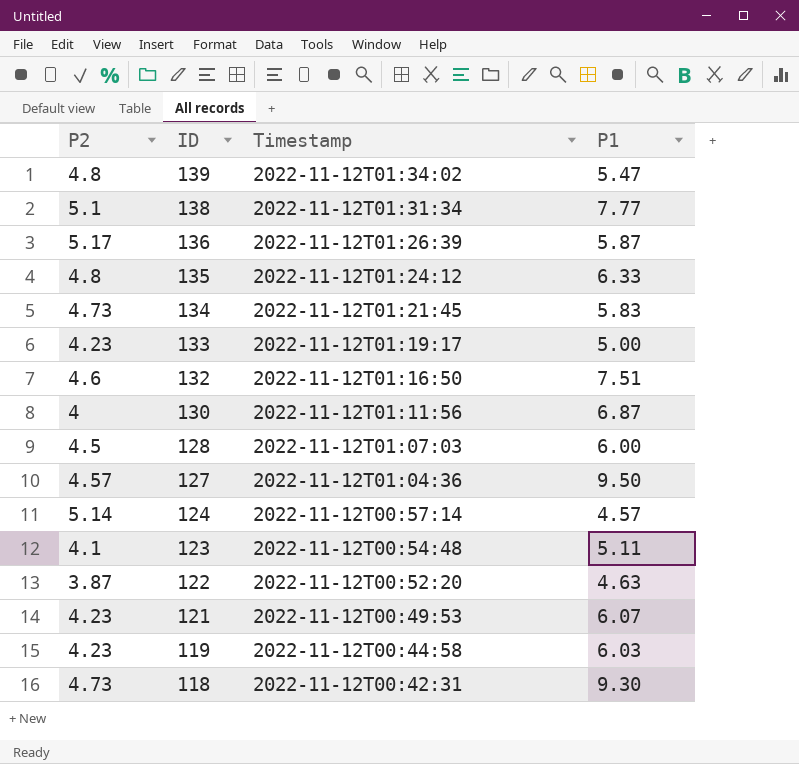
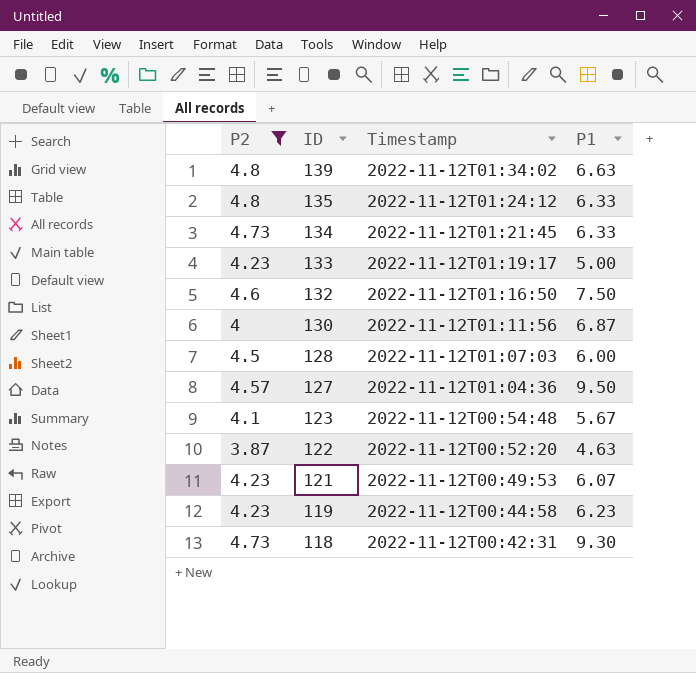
filter: none -> P2 <= 4.8
139 | P1: 5.47 -> 6.63
134 | P1: 5.83 -> 6.33
132 | P1: 7.51 -> 7.50
123 | P1: 5.11 -> 5.67
119 | P1: 6.03 -> 6.23

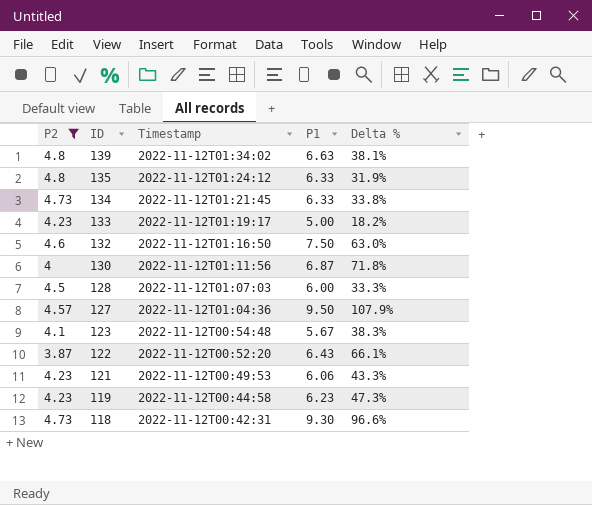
column Delta % | formula: none -> ([P1] - [P2]) / [P2]
122 | P1: 4.63 -> 6.43
121 | P1: 6.07 -> 6.06

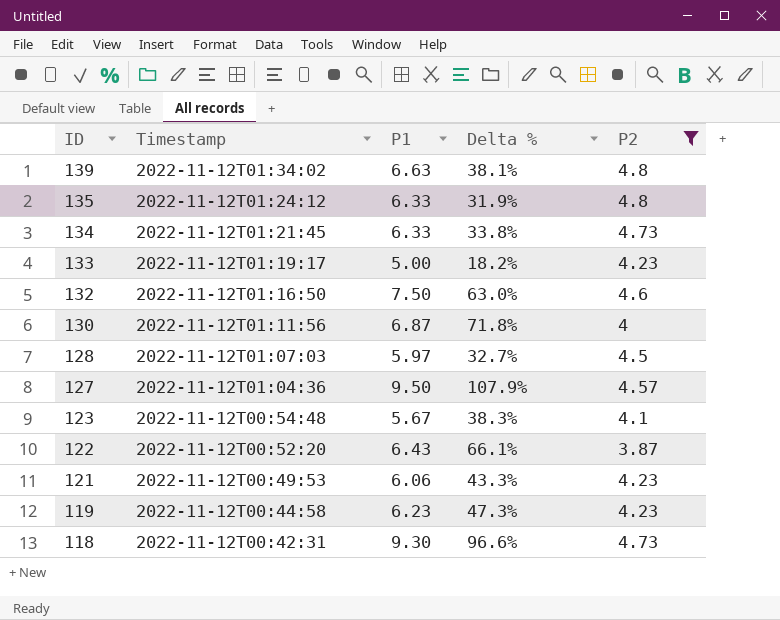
column P2 | position: 1 -> 5
128 | P1: 6.00 -> 5.97
128 | Delta %: 33.3% -> 32.7%

